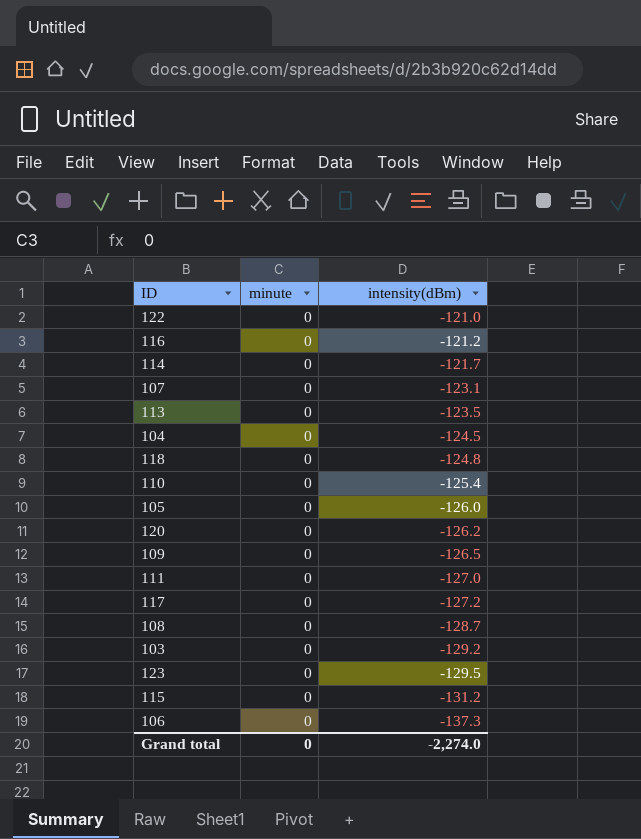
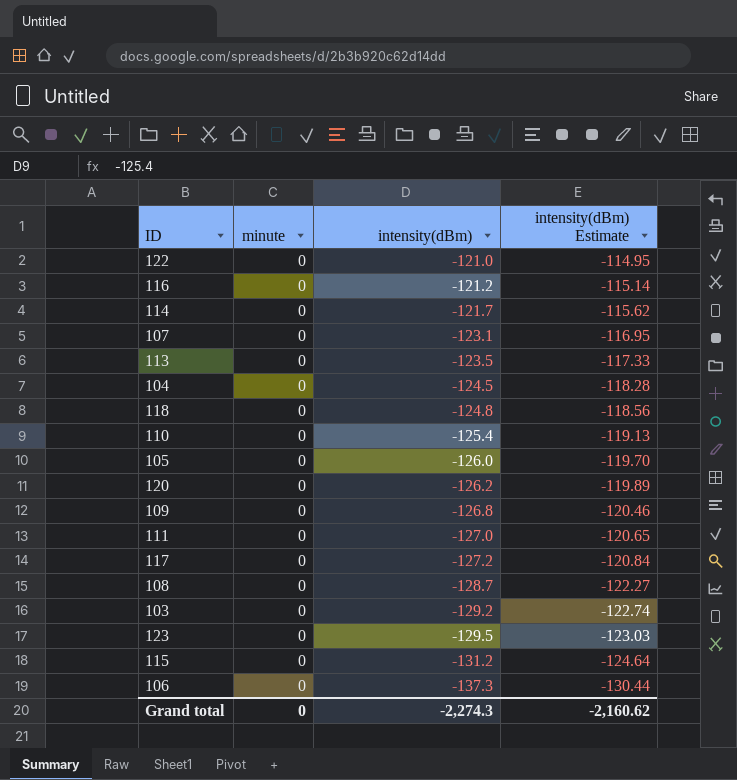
column intensity(dBm) Estimate | formula: none -> [intensity(dBm)] * 0.95
109 | intensity(dBm): -126.5 -> -126.8
Grand total | intensity(dBm): -2,274.0 -> -2,274.3

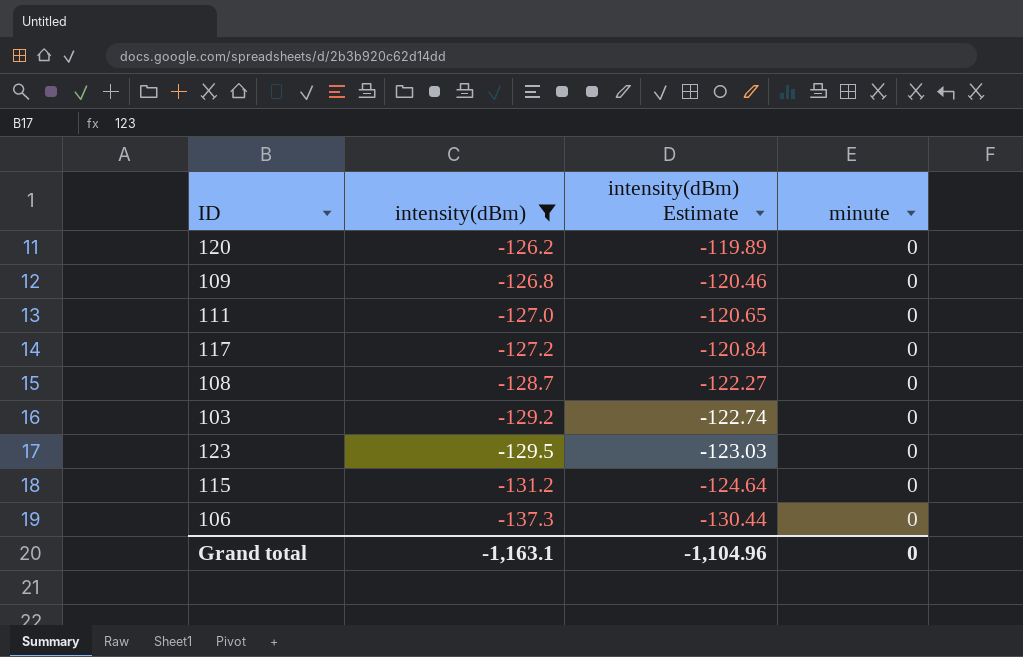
filter: none -> intensity(dBm) <= -126.2
column minute | position: 2 -> 4
Grand total | intensity(dBm): -2,274.3 -> -1,163.1
Grand total | intensity(dBm) Estimate: -2,160.62 -> -1,104.96

